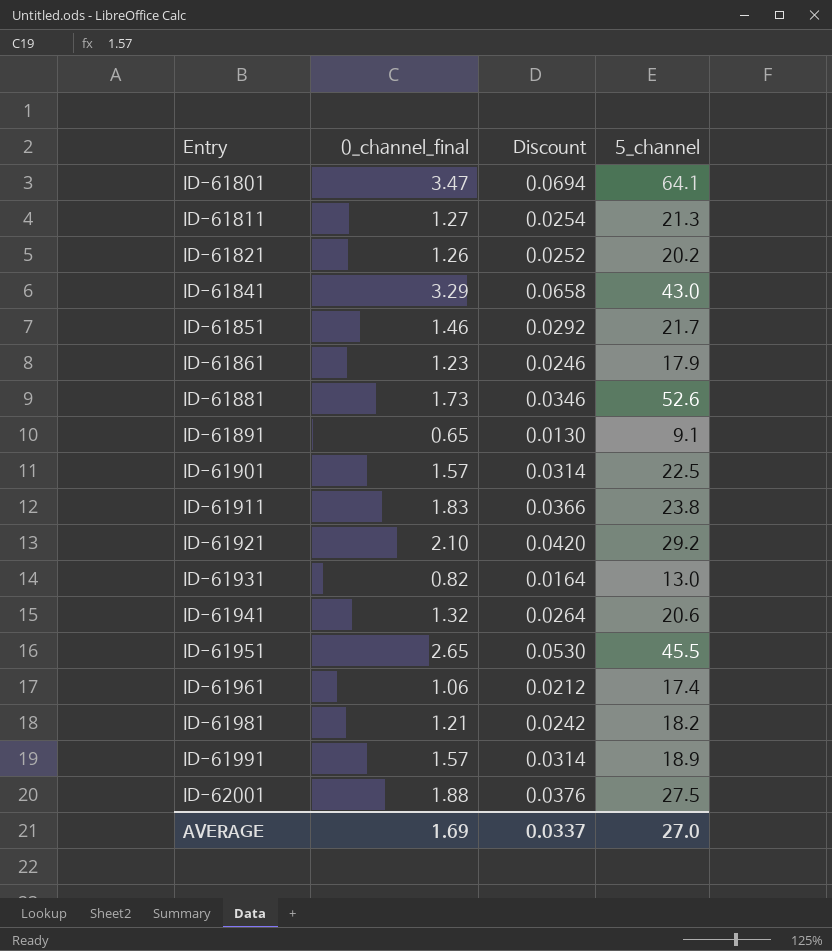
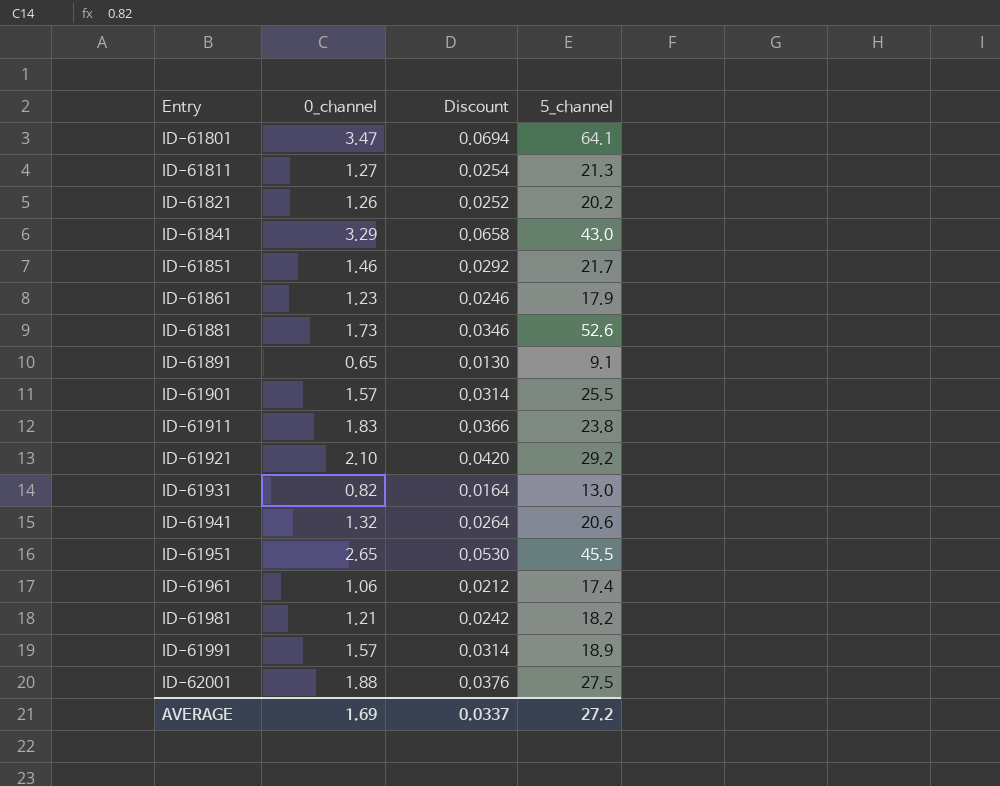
column name: 0_channel_final -> 0_channel
ID-61901 | 5_channel: 22.5 -> 25.5
AVERAGE | 5_channel: 27.0 -> 27.2

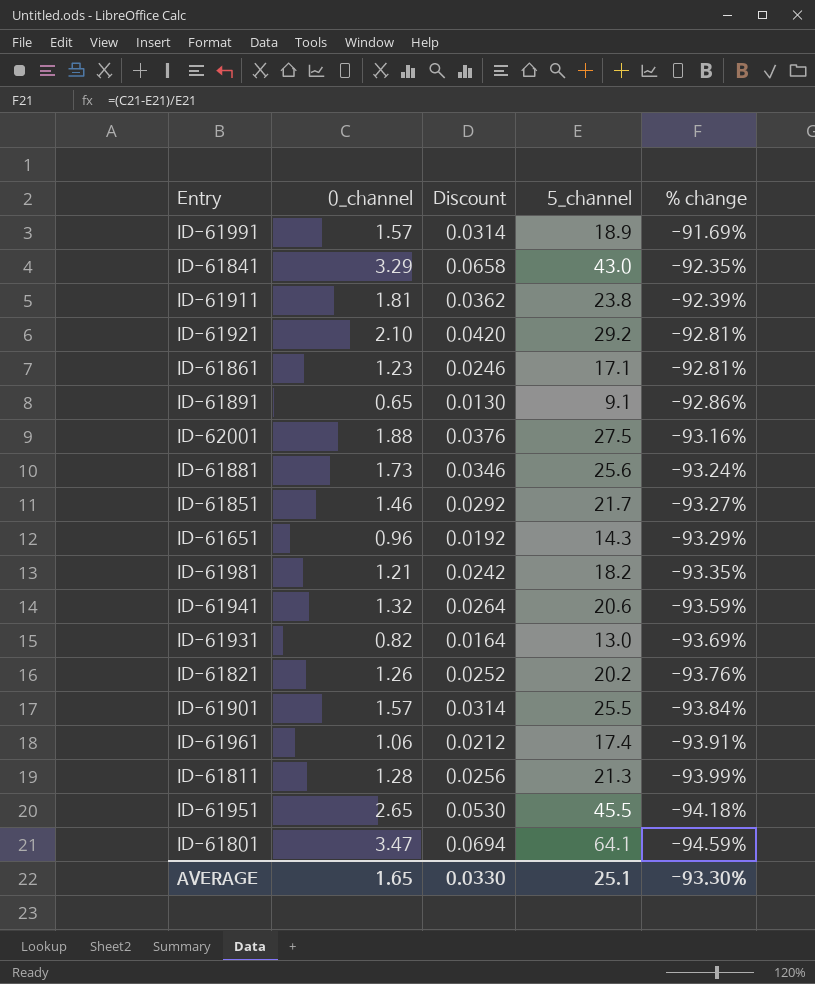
row order: Entry ascending -> % change descending
column % change | formula: none -> ([0_channel] - [5_channel]) / [5_channel]
ID-61911 | 0_channel: 1.83 -> 1.81
ID-61911 | Discount: 0.0366 -> 0.0362
ID-61861 | 5_channel: 17.9 -> 17.1
ID-61881 | 5_channel: 52.6 -> 25.6
row ID-61651: none -> 0.96 | 0.0192 | 14.3 | -93.29%
ID-61811 | 0_channel: 1.27 -> 1.28
ID-61811 | Discount: 0.0254 -> 0.0256
AVERAGE | 0_channel: 1.69 -> 1.65
AVERAGE | Discount: 0.0337 -> 0.0330
AVERAGE | 5_channel: 27.2 -> 25.1

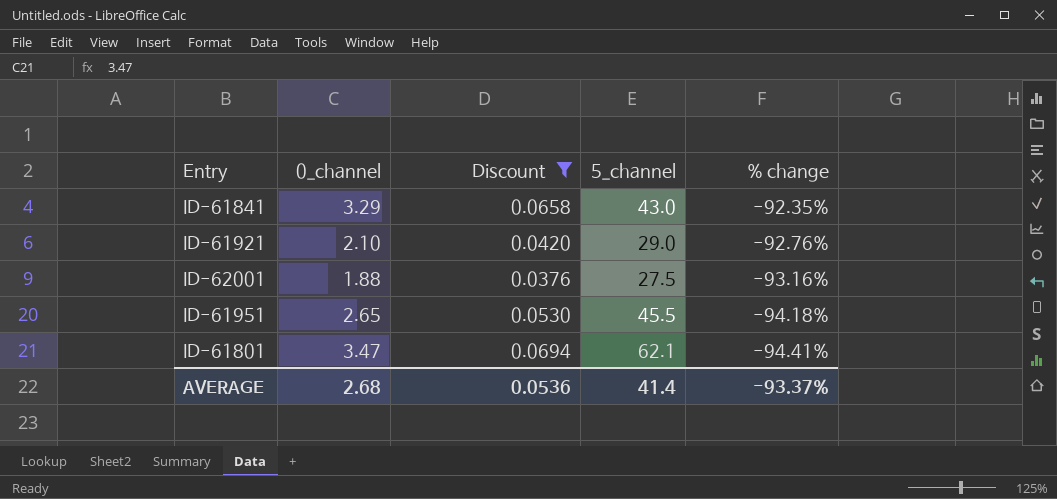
filter: none -> Discount >= 0.0376
ID-61921 | 5_channel: 29.2 -> 29.0
ID-61921 | % change: -92.81% -> -92.76%
ID-61801 | 5_channel: 64.1 -> 62.1
ID-61801 | % change: -94.59% -> -94.41%
AVERAGE | 0_channel: 1.65 -> 2.68
AVERAGE | Discount: 0.0330 -> 0.0536
AVERAGE | 5_channel: 25.1 -> 41.4
AVERAGE | % change: -93.30% -> -93.37%

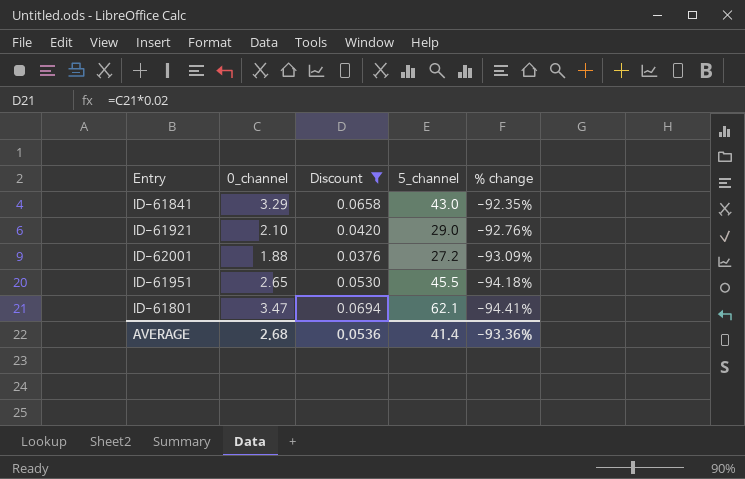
ID-62001 | 5_channel: 27.5 -> 27.2
ID-62001 | % change: -93.16% -> -93.09%
AVERAGE | % change: -93.37% -> -93.36%

